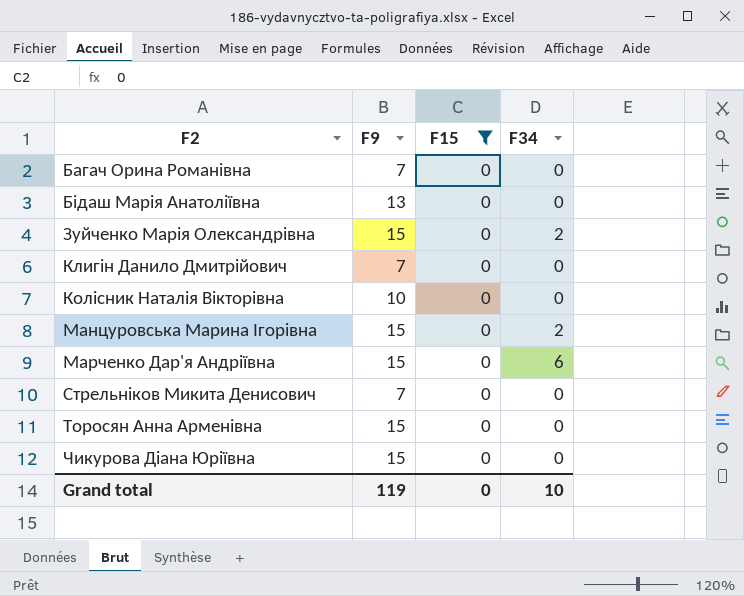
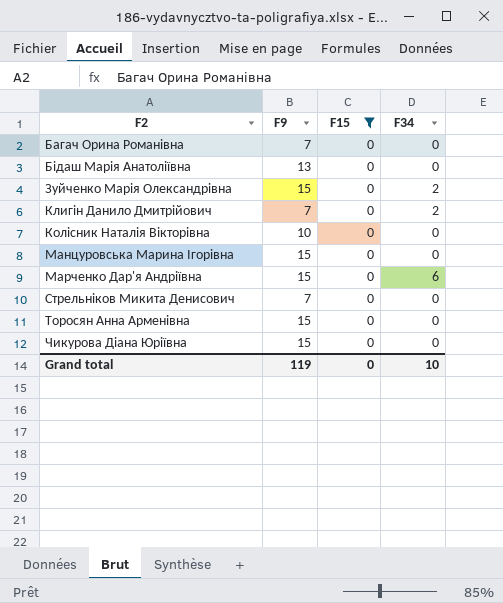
Клигін Данило Дмитрійович | F34: 0 -> 2
Манцуровська Марина Ігорівна | F34: 2 -> 0

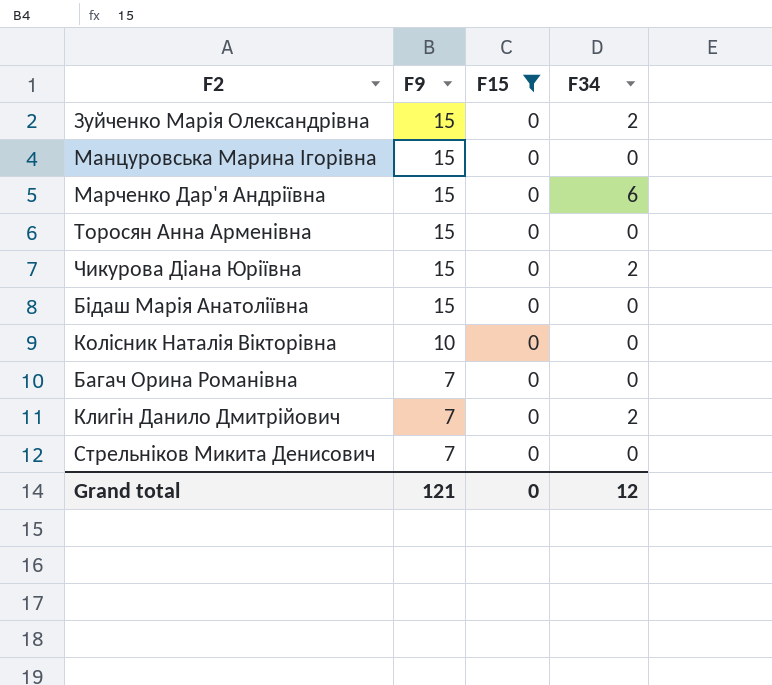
row order: F2 ascending -> F9 descending
Чикурова Діана Юріївна | F34: 0 -> 2
Бідаш Марія Анатоліївна | F9: 13 -> 15
Grand total | F9: 119 -> 121
Grand total | F34: 10 -> 12

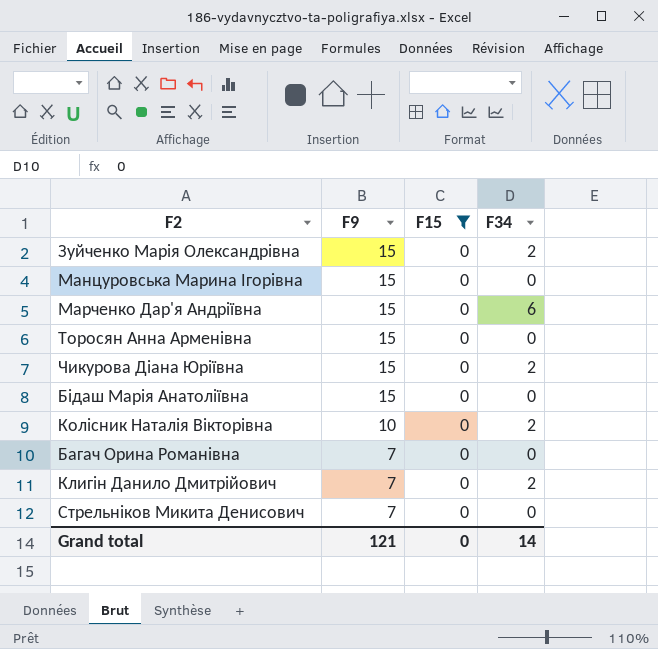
Колісник Наталія Вікторівна | F34: 0 -> 2
Grand total | F34: 12 -> 14

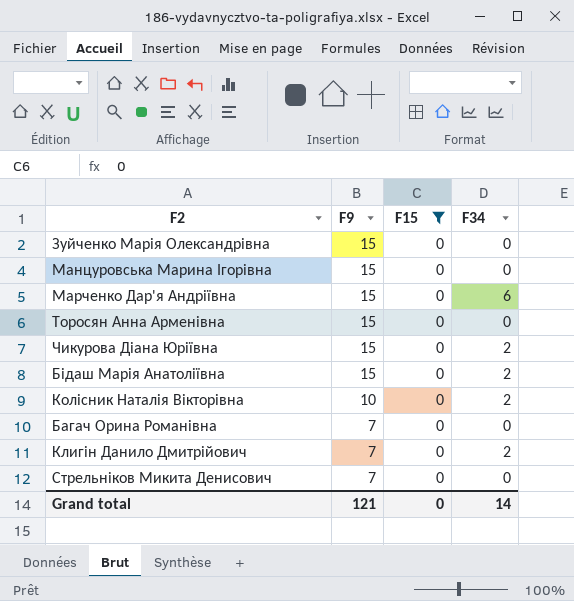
Зуйченко Марія Олександрівна | F34: 2 -> 0
Бідаш Марія Анатоліївна | F34: 0 -> 2

